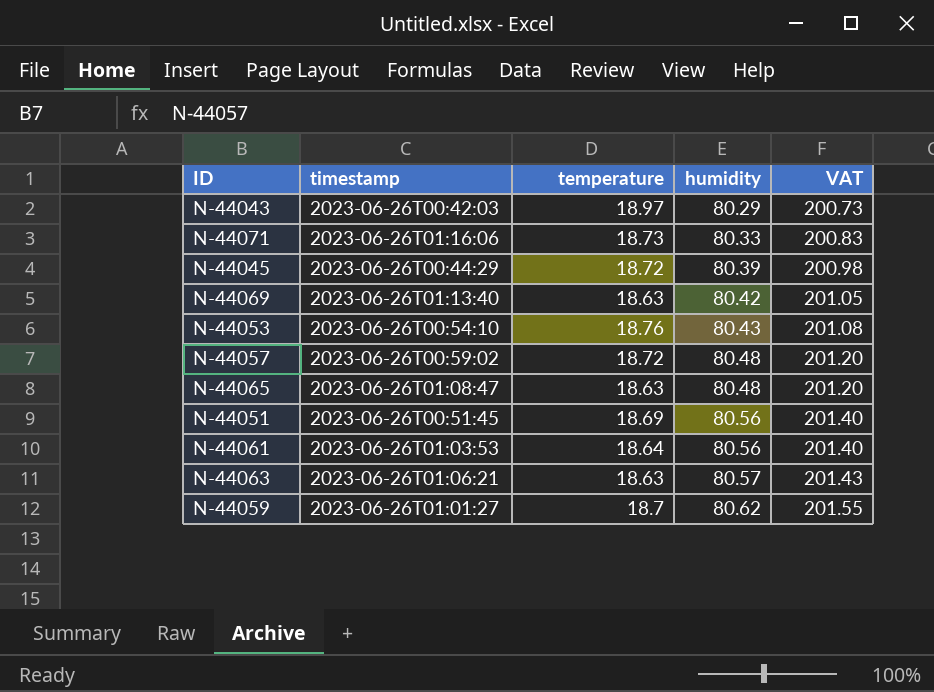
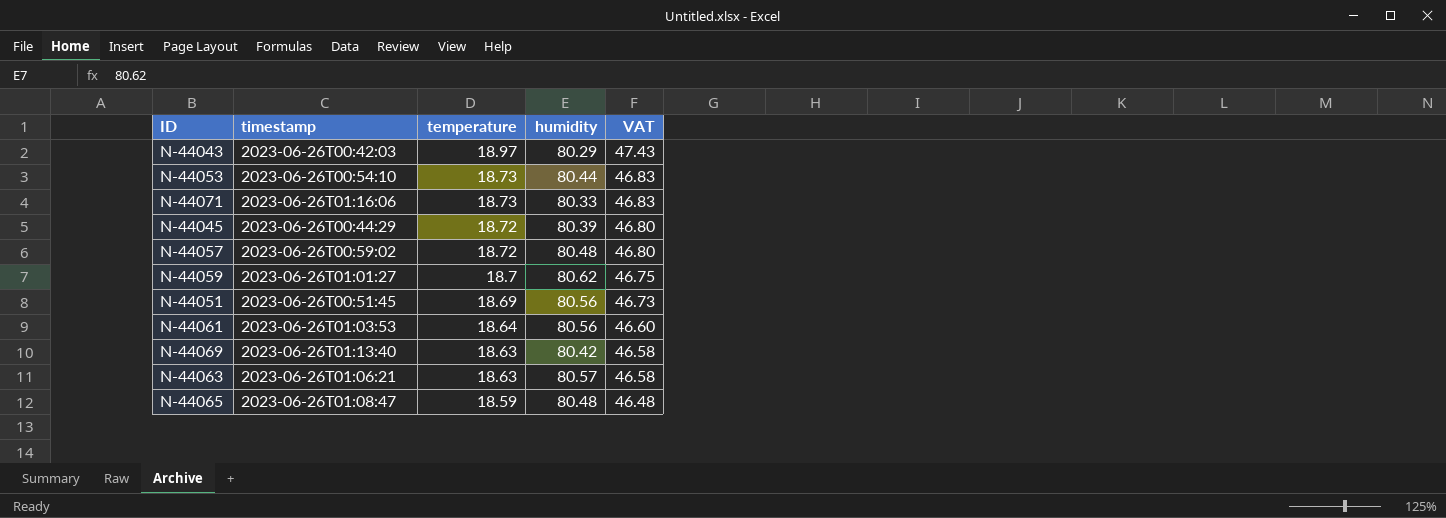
row order: humidity ascending -> temperature descending
column VAT | formula: [humidity] * 2.5 -> [temperature] * 2.5
N-44053 | temperature: 18.76 -> 18.73
N-44053 | humidity: 80.43 -> 80.44
N-44065 | temperature: 18.63 -> 18.59

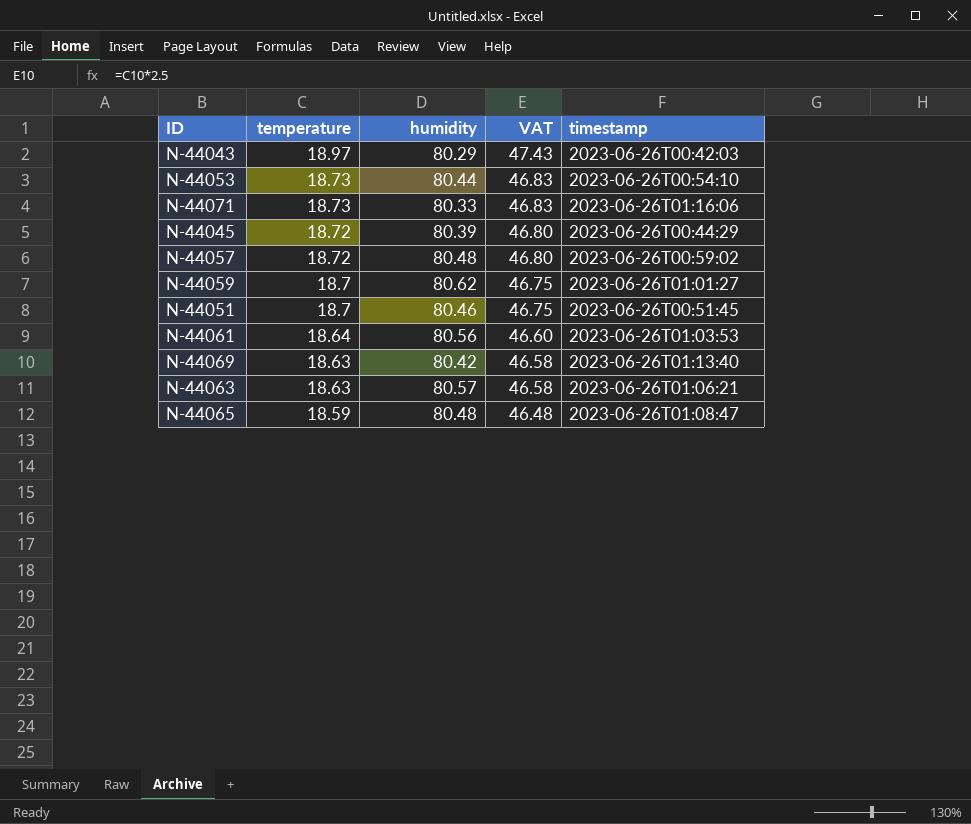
column timestamp | position: 2 -> 5
N-44051 | temperature: 18.69 -> 18.7
N-44051 | humidity: 80.56 -> 80.46
N-44051 | VAT: 46.73 -> 46.75

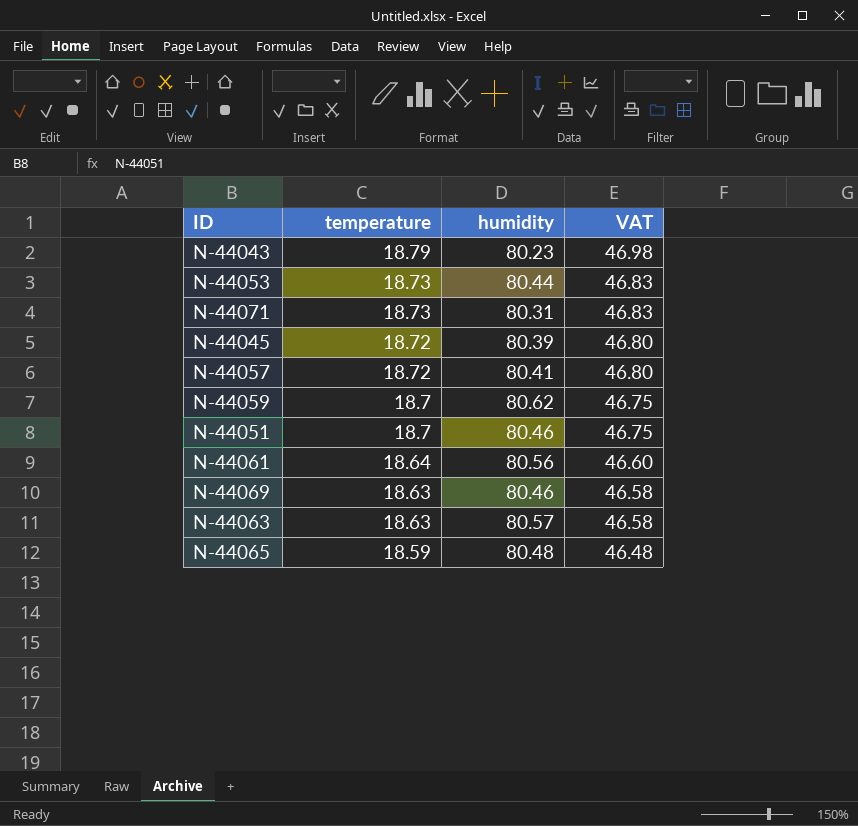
column timestamp | position: 5 -> none
N-44043 | temperature: 18.97 -> 18.79
N-44043 | humidity: 80.29 -> 80.23
N-44043 | VAT: 47.43 -> 46.98
N-44071 | humidity: 80.33 -> 80.31
N-44057 | humidity: 80.48 -> 80.41
N-44069 | humidity: 80.42 -> 80.46

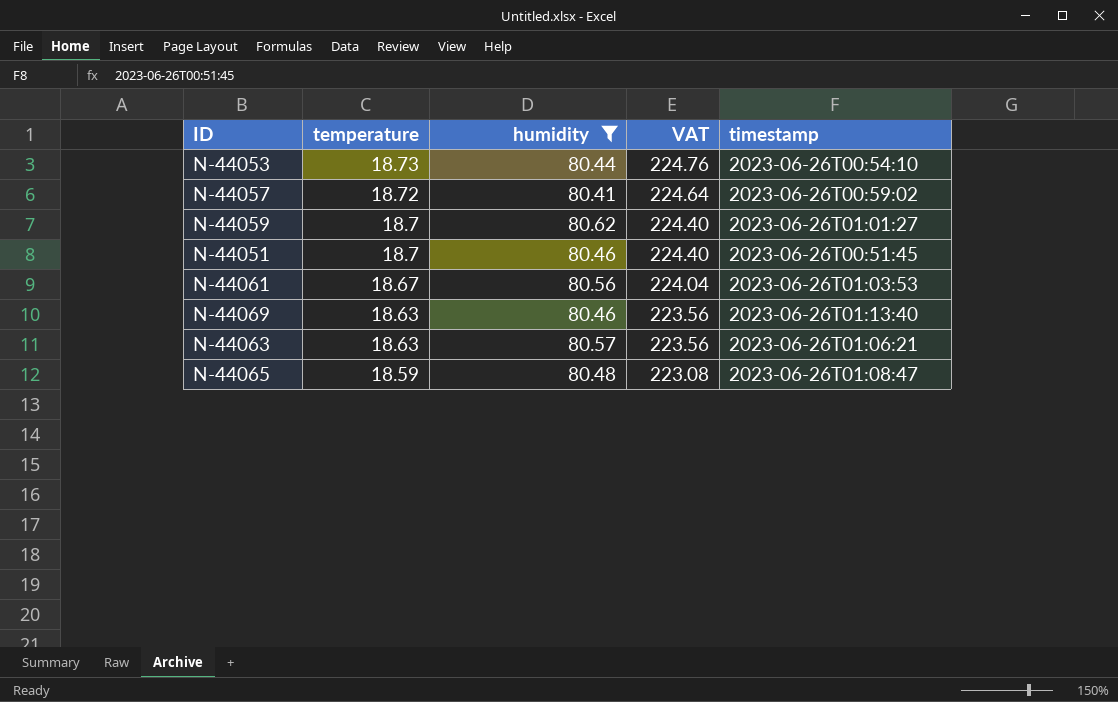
filter: none -> humidity >= 80.41
column VAT | formula: [temperature] * 2.5 -> [temperature] * 12
column timestamp | position: none -> 5
N-44061 | temperature: 18.64 -> 18.67

